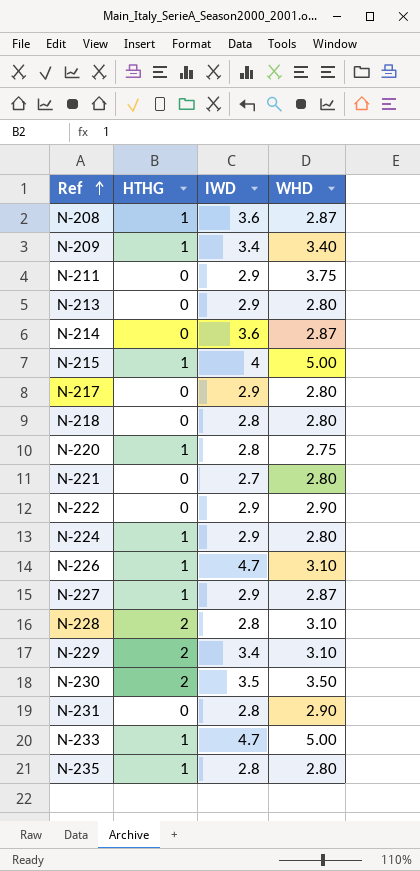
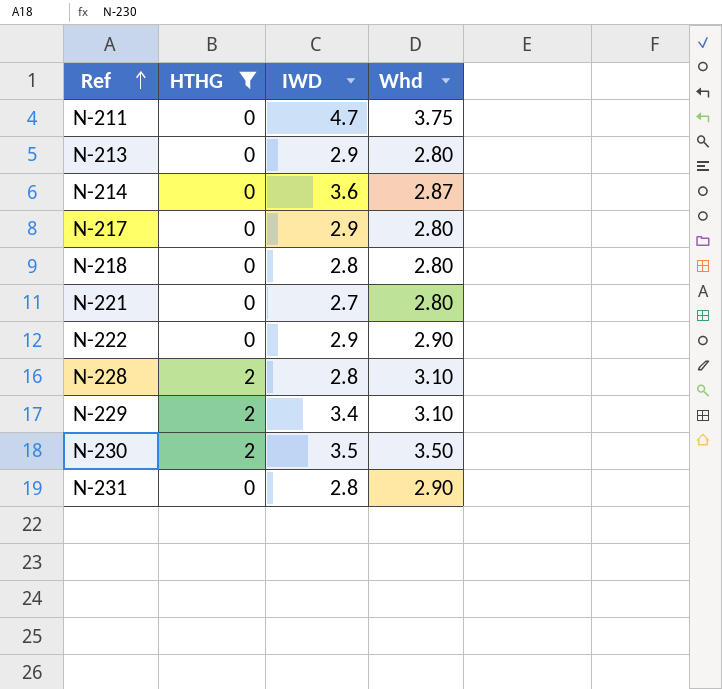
filter: none -> HTHG != 1
column name: WHD -> Whd
N-211 | IWD: 2.9 -> 4.7

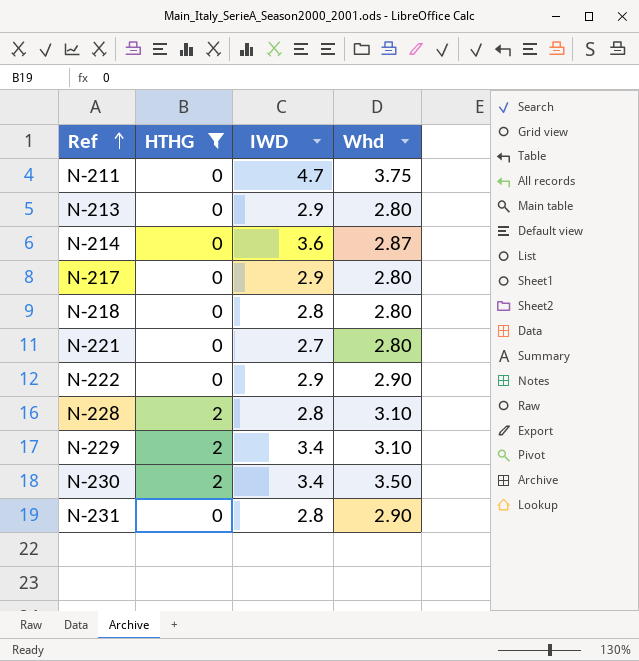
N-230 | IWD: 3.5 -> 3.4

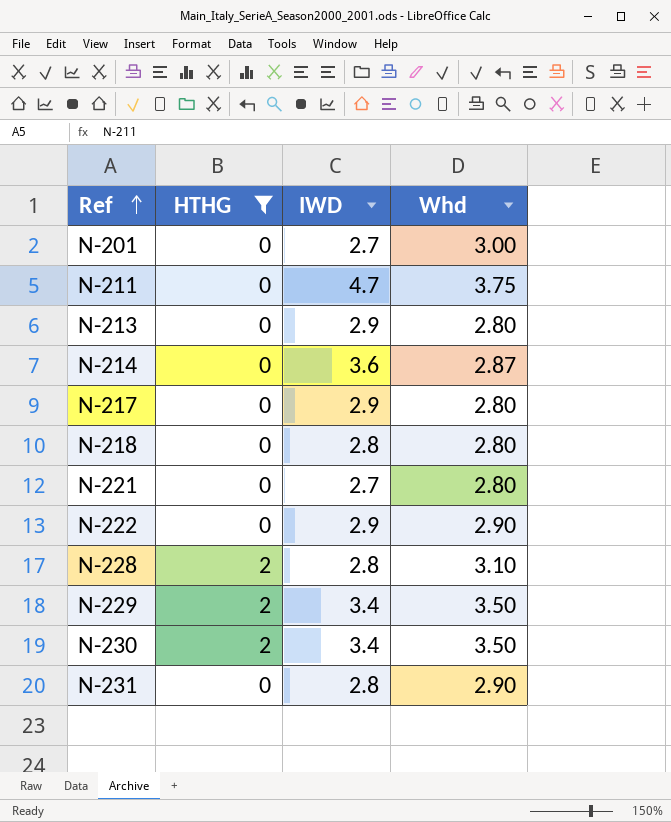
row N-201: none -> 0 | 2.7 | 3.00
N-229 | Whd: 3.10 -> 3.50

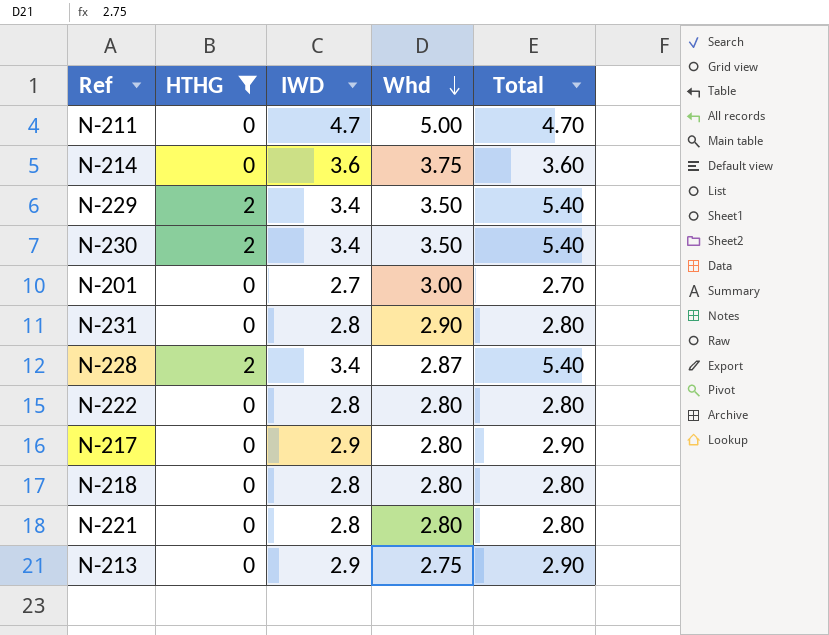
row order: Ref ascending -> Whd descending
column Total | formula: none -> [HTHG] + [IWD]
N-211 | Whd: 3.75 -> 5.00
N-214 | Whd: 2.87 -> 3.75
N-228 | IWD: 2.8 -> 3.4
N-228 | Whd: 3.10 -> 2.87
N-222 | IWD: 2.9 -> 2.8
N-222 | Whd: 2.90 -> 2.80
N-221 | IWD: 2.7 -> 2.8
N-213 | Whd: 2.80 -> 2.75

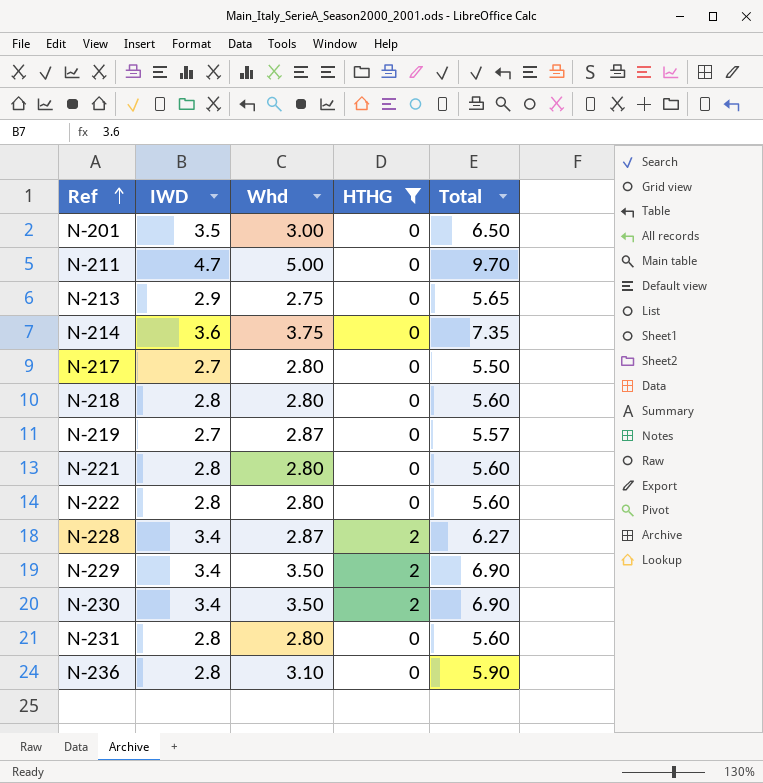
row order: Whd descending -> Ref ascending
column HTHG | position: 2 -> 4
column Total | formula: [HTHG] + [IWD] -> [IWD] + [Whd]
N-201 | IWD: 2.7 -> 3.5
N-217 | IWD: 2.9 -> 2.7
row N-219: none -> 2.7 | 2.87 | 0 | 5.57
N-231 | Whd: 2.90 -> 2.80
row N-236: none -> 2.8 | 3.10 | 0 | 5.90

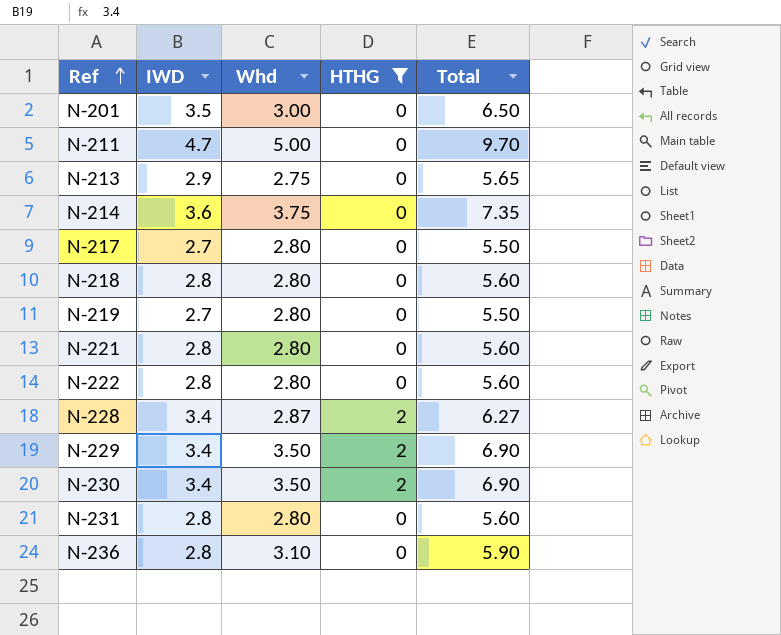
N-219 | Whd: 2.87 -> 2.80
N-219 | Total: 5.57 -> 5.50

